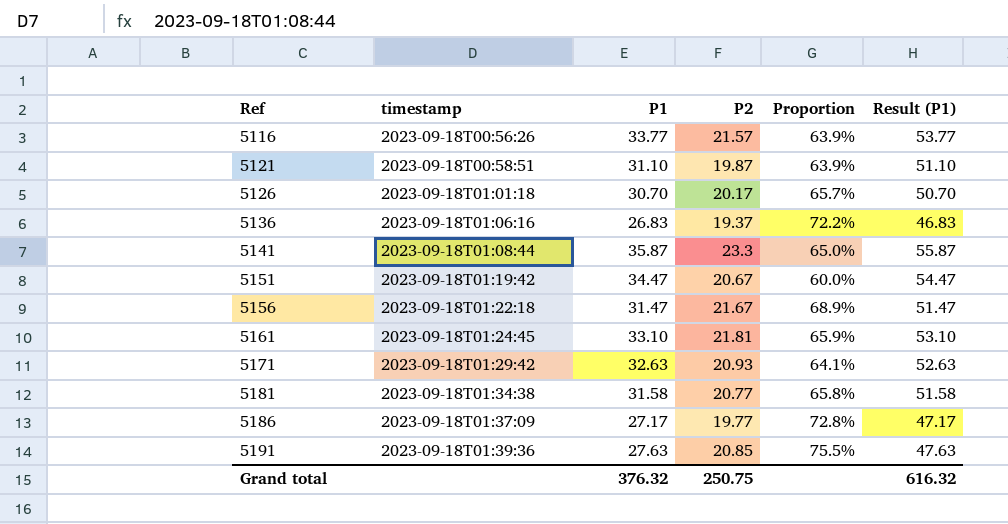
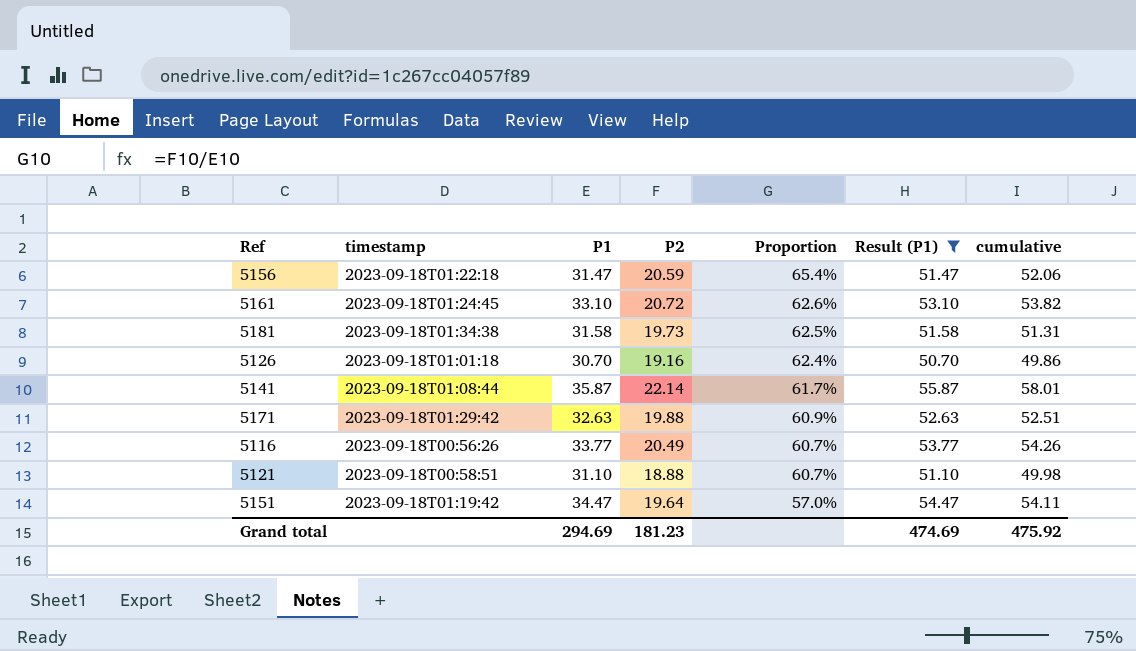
filter: none -> Result (P1) >= 50.70
row order: Ref ascending -> Proportion descending
column cumulative | formula: none -> [P1] + [P2]
5156 | P2: 21.67 -> 20.59
5156 | Proportion: 68.9% -> 65.4%
5161 | P2: 21.81 -> 20.72
5161 | Proportion: 65.9% -> 62.6%
5181 | P2: 20.77 -> 19.73
5181 | Proportion: 65.8% -> 62.5%
5126 | P2: 20.17 -> 19.16
5126 | Proportion: 65.7% -> 62.4%
5141 | P2: 23.3 -> 22.14
5141 | Proportion: 65.0% -> 61.7%
5171 | P2: 20.93 -> 19.88
5171 | Proportion: 64.1% -> 60.9%
5116 | P2: 21.57 -> 20.49
5116 | Proportion: 63.9% -> 60.7%
5121 | P2: 19.87 -> 18.88
5121 | Proportion: 63.9% -> 60.7%
5151 | P2: 20.67 -> 19.64
5151 | Proportion: 60.0% -> 57.0%
Grand total | P1: 376.32 -> 294.69
Grand total | P2: 250.75 -> 181.23
Grand total | Result (P1): 616.32 -> 474.69

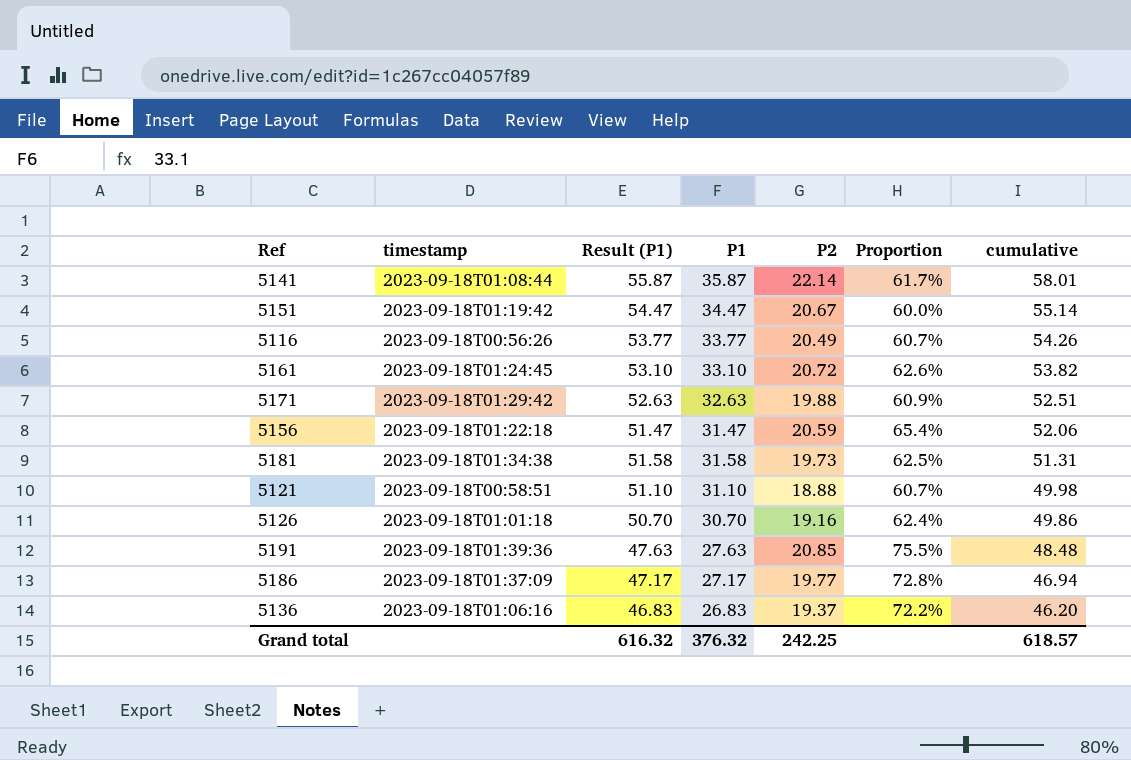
filter: Result (P1) >= 50.70 -> none
row order: Proportion descending -> cumulative descending
column Result (P1) | position: 6 -> 3
5151 | P2: 19.64 -> 20.67
5151 | Proportion: 57.0% -> 60.0%
5151 | cumulative: 54.11 -> 55.14
Grand total | Result (P1): 474.69 -> 616.32
Grand total | P1: 294.69 -> 376.32
Grand total | P2: 181.23 -> 242.25
Grand total | cumulative: 475.92 -> 618.57

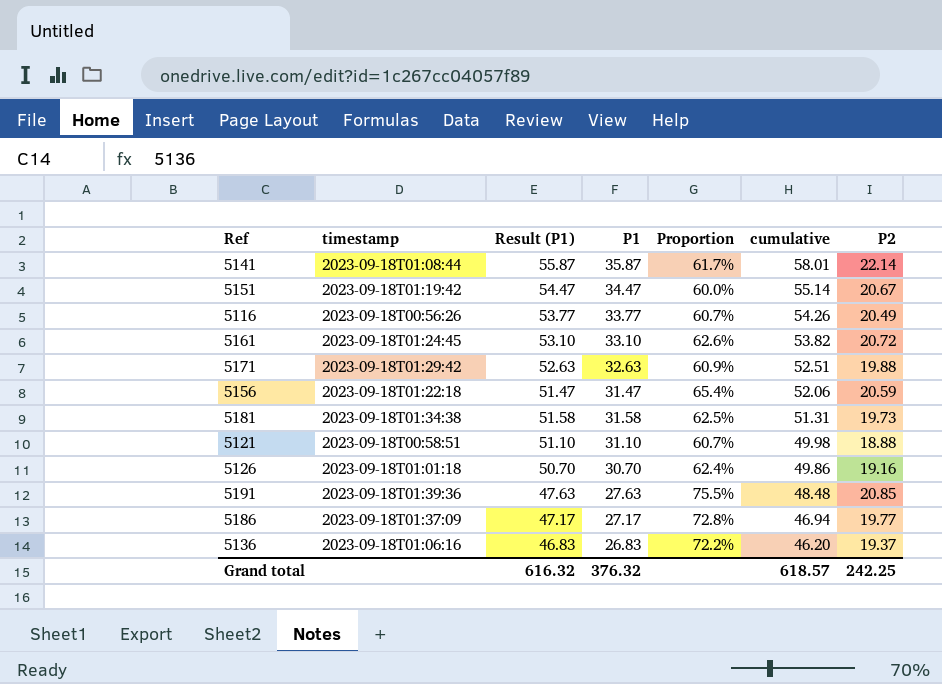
column P2 | position: 5 -> 7

